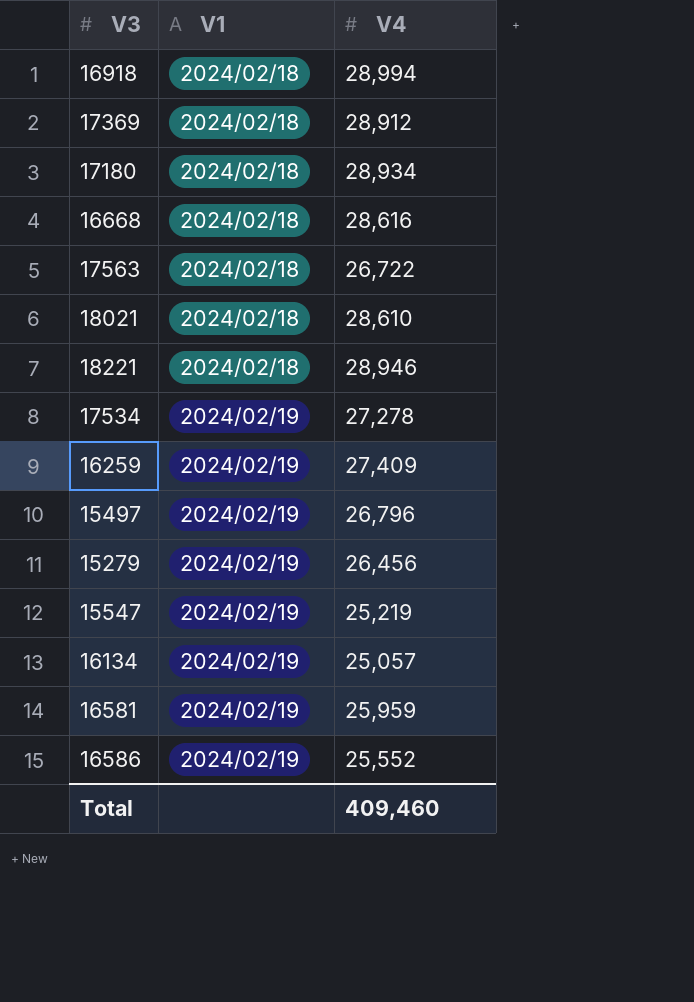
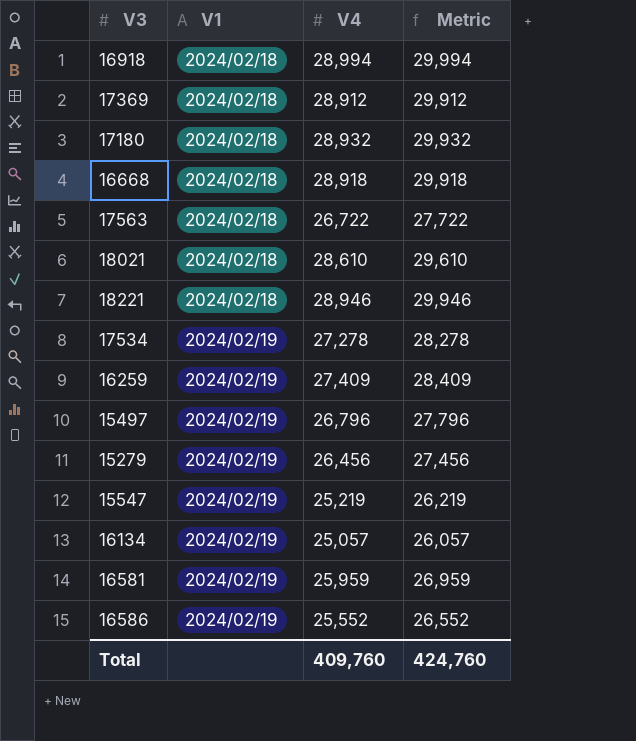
column Metric | formula: none -> [V4] + 1000
17180 | V4: 28,934 -> 28,932
16668 | V4: 28,616 -> 28,918
Total | V4: 409,460 -> 409,760

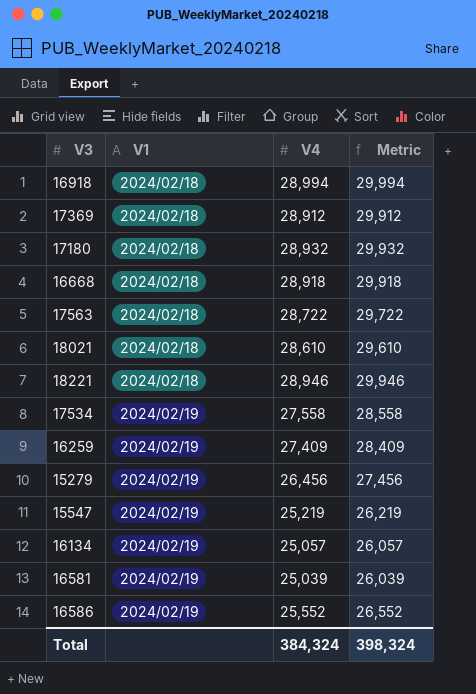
row 15497: 2024/02/19 | 26,796 | 27,796 -> none
17563 | V4: 26,722 -> 28,722
17563 | Metric: 27,722 -> 29,722
17534 | V4: 27,278 -> 27,558
17534 | Metric: 28,278 -> 28,558
16581 | V4: 25,959 -> 25,039
16581 | Metric: 26,959 -> 26,039
Total | V4: 409,760 -> 384,324
Total | Metric: 424,760 -> 398,324

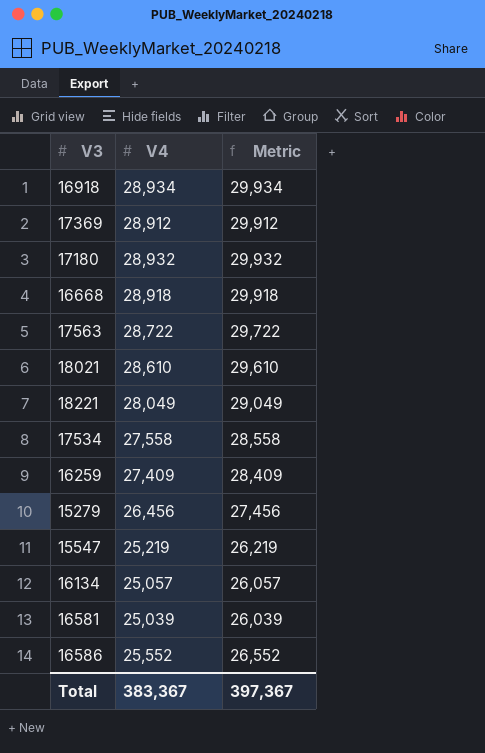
column V1 | position: 2 -> none
16918 | V4: 28,994 -> 28,934
16918 | Metric: 29,994 -> 29,934
18221 | V4: 28,946 -> 28,049
18221 | Metric: 29,946 -> 29,049
Total | V4: 384,324 -> 383,367
Total | Metric: 398,324 -> 397,367

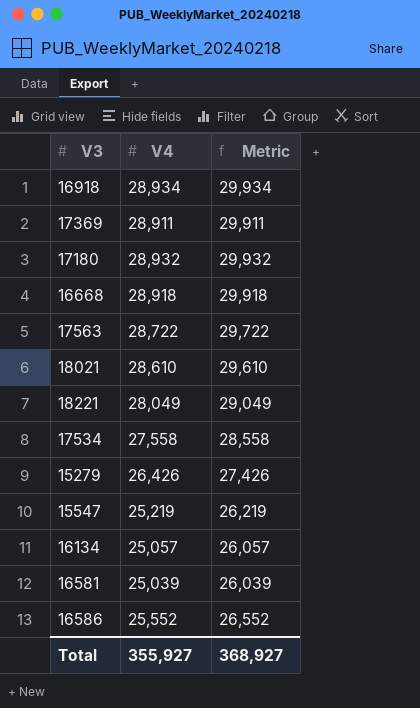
row 16259: 27,409 | 28,409 -> none
17369 | V4: 28,912 -> 28,911
17369 | Metric: 29,912 -> 29,911
15279 | V4: 26,456 -> 26,426
15279 | Metric: 27,456 -> 27,426
Total | V4: 383,367 -> 355,927
Total | Metric: 397,367 -> 368,927

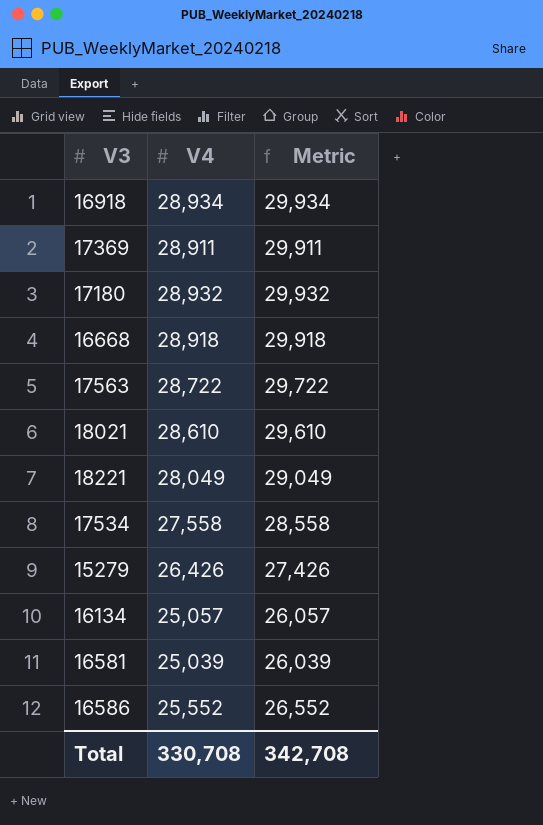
row 15547: 25,219 | 26,219 -> none
Total | V4: 355,927 -> 330,708
Total | Metric: 368,927 -> 342,708

